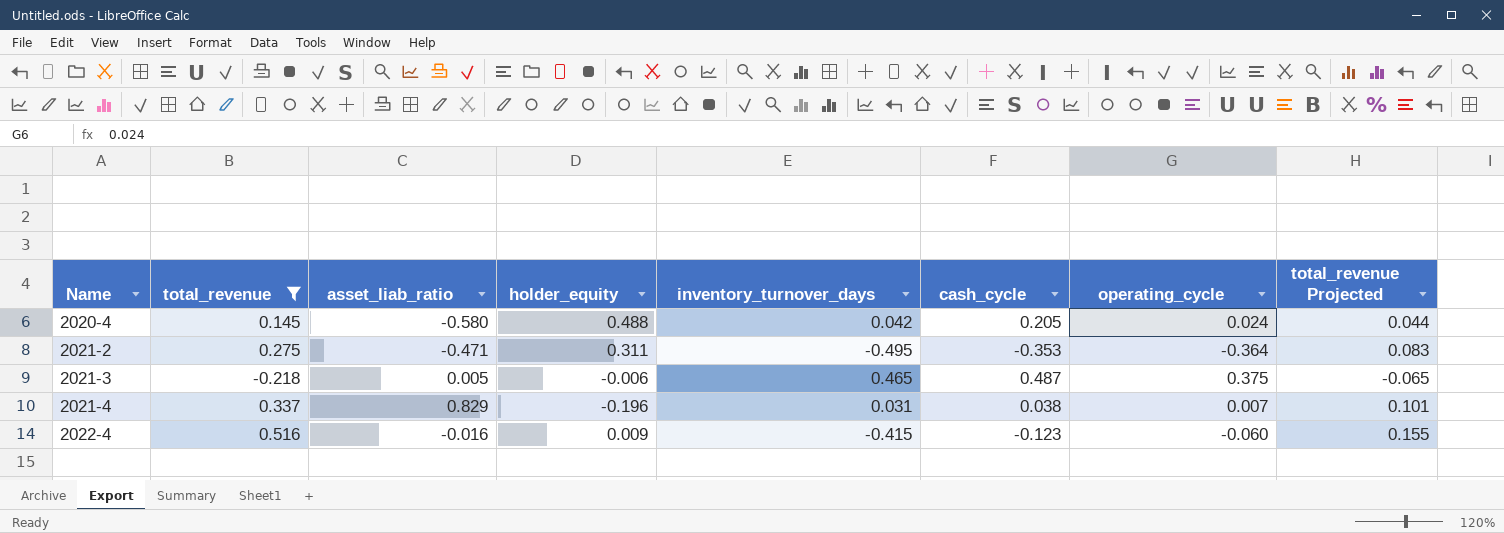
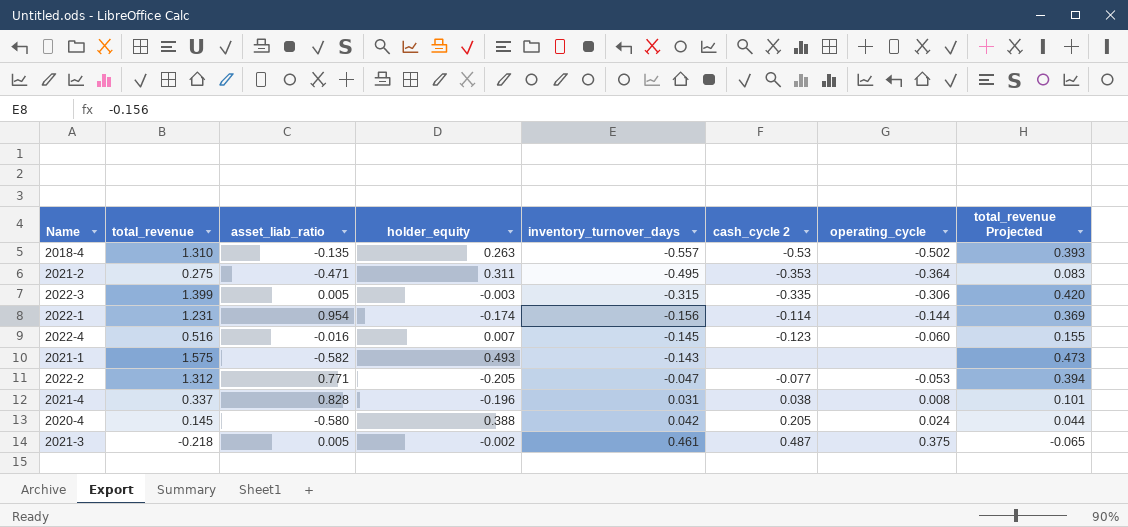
filter: total_revenue <= 0.516 -> none
row order: Name ascending -> inventory_turnover_days ascending
column name: cash_cycle -> cash_cycle 2
2022-4 | holder_equity: 0.009 -> 0.007
2022-4 | inventory_turnover_days: -0.415 -> -0.145
2021-4 | asset_liab_ratio: 0.829 -> 0.828
2021-4 | operating_cycle: 0.007 -> 0.008
2020-4 | holder_equity: 0.488 -> 0.388
2021-3 | holder_equity: -0.006 -> -0.002
2021-3 | inventory_turnover_days: 0.465 -> 0.461

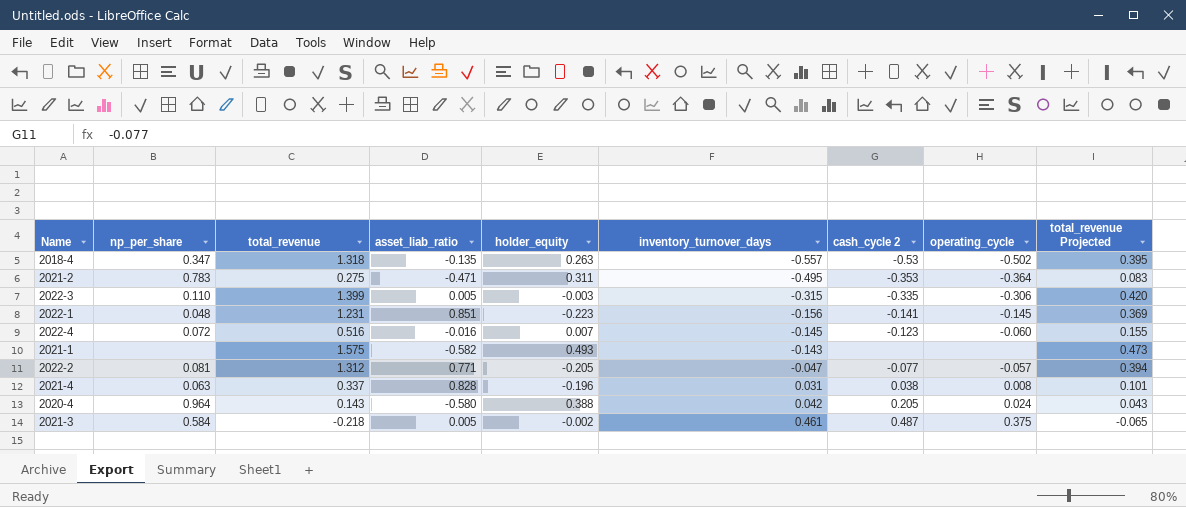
column np_per_share | position: none -> 2
2018-4 | total_revenue: 1.310 -> 1.318
2018-4 | total_revenue Projected: 0.393 -> 0.395
2022-1 | asset_liab_ratio: 0.954 -> 0.851
2022-1 | holder_equity: -0.174 -> -0.223
2022-1 | cash_cycle 2: -0.114 -> -0.141
2022-1 | operating_cycle: -0.144 -> -0.145
2022-2 | operating_cycle: -0.053 -> -0.057
2020-4 | total_revenue: 0.145 -> 0.143
2020-4 | total_revenue Projected: 0.044 -> 0.043

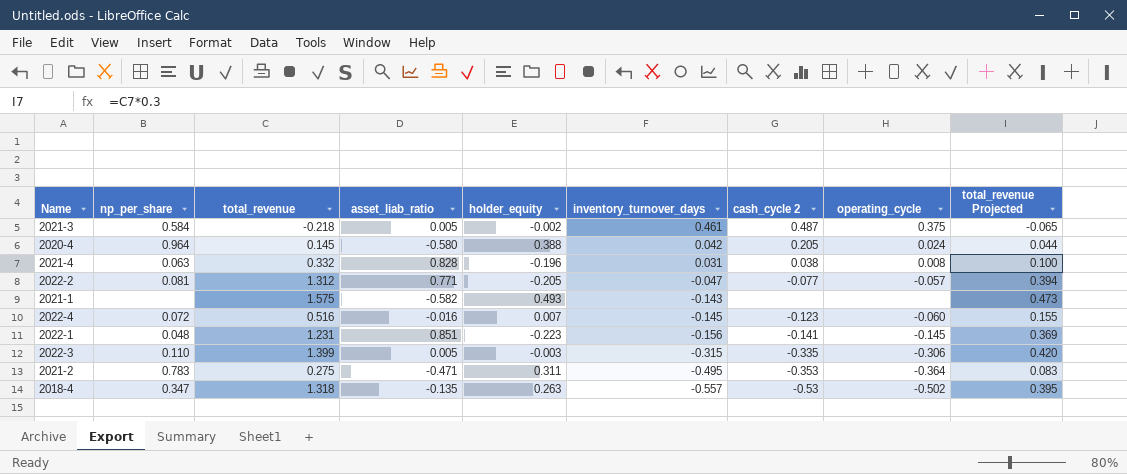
row order: inventory_turnover_days ascending -> inventory_turnover_days descending
2020-4 | total_revenue: 0.143 -> 0.145
2020-4 | total_revenue Projected: 0.043 -> 0.044
2021-4 | total_revenue: 0.337 -> 0.332
2021-4 | total_revenue Projected: 0.101 -> 0.100

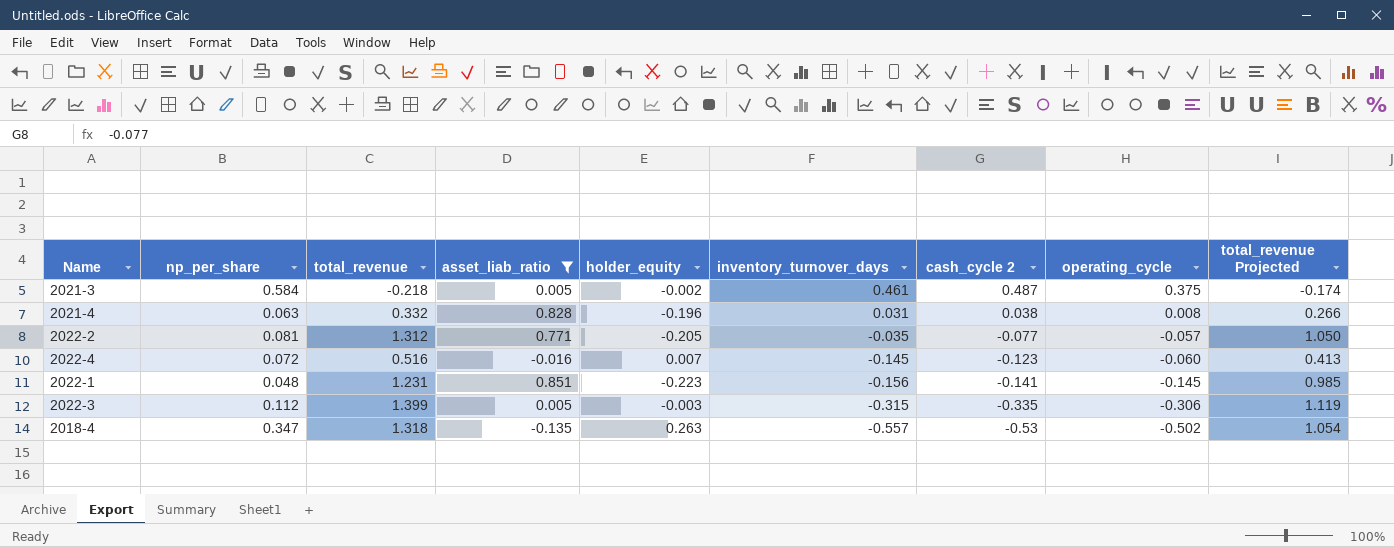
filter: none -> asset_liab_ratio >= -0.135
column total_revenue Projected | formula: [total_revenue] * 0.3 -> [total_revenue] * 0.8
2022-2 | inventory_turnover_days: -0.047 -> -0.035
2022-3 | np_per_share: 0.110 -> 0.112

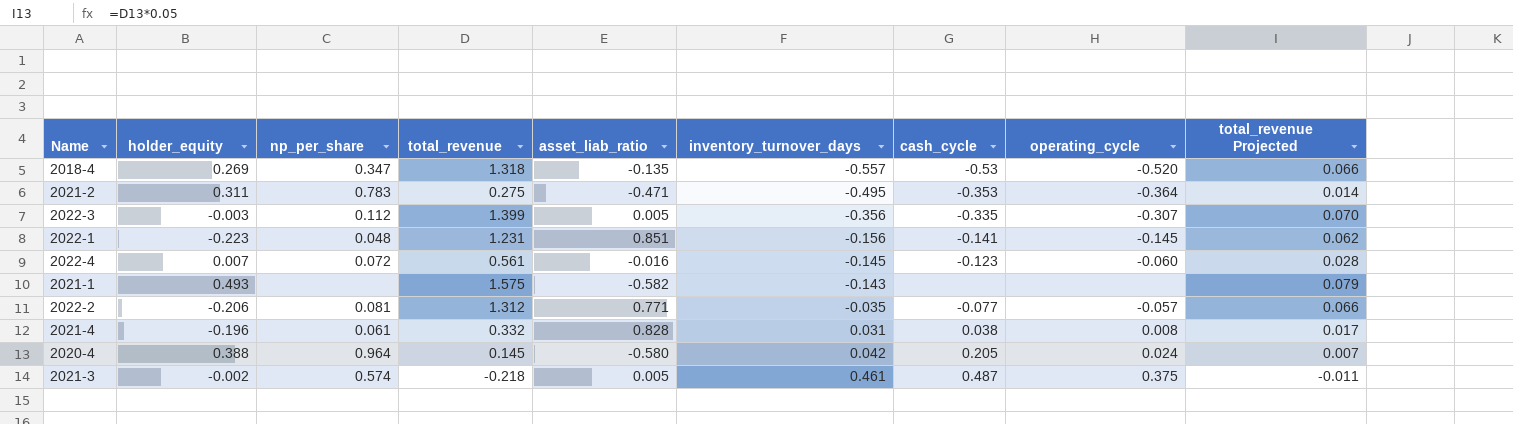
filter: asset_liab_ratio >= -0.135 -> none
row order: inventory_turnover_days descending -> inventory_turnover_days ascending
column holder_equity | position: 5 -> 2
column name: cash_cycle 2 -> cash_cycle
column total_revenue Projected | formula: [total_revenue] * 0.8 -> [total_revenue] * 0.05
2018-4 | holder_equity: 0.263 -> 0.269
2018-4 | operating_cycle: -0.502 -> -0.520
2022-3 | inventory_turnover_days: -0.315 -> -0.356
2022-3 | operating_cycle: -0.306 -> -0.307
2022-4 | total_revenue: 0.516 -> 0.561
2022-2 | holder_equity: -0.205 -> -0.206
2021-4 | np_per_share: 0.063 -> 0.061
2021-3 | np_per_share: 0.584 -> 0.574

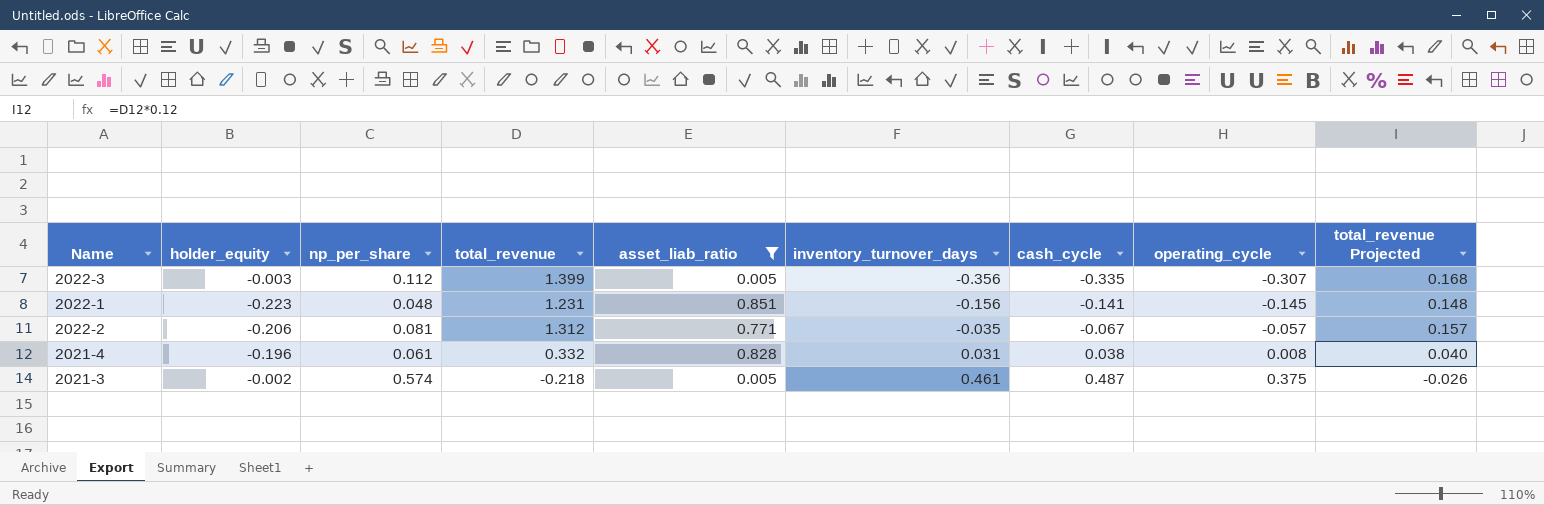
filter: none -> asset_liab_ratio >= 0.005
column total_revenue Projected | formula: [total_revenue] * 0.05 -> [total_revenue] * 0.12
2022-2 | cash_cycle: -0.077 -> -0.067

